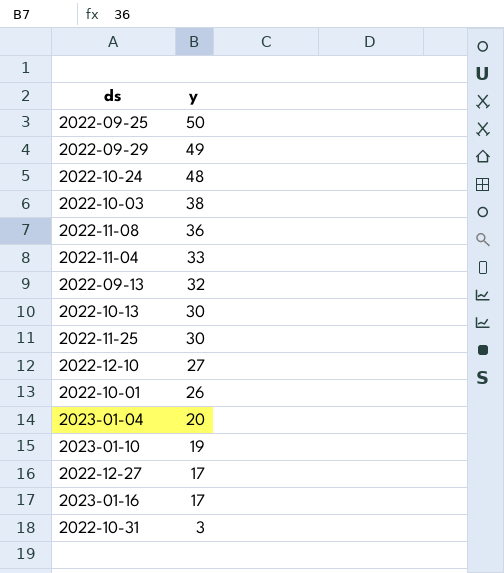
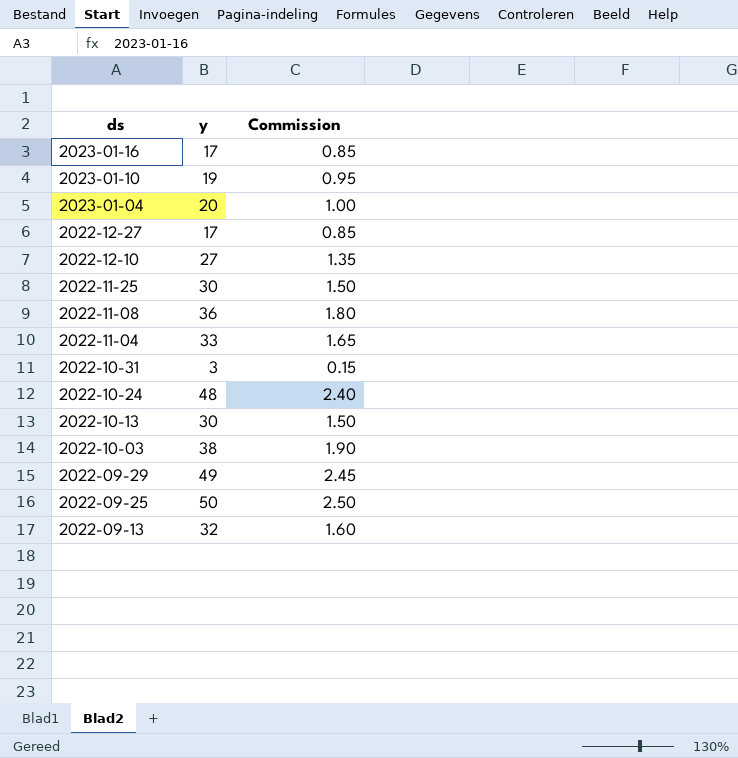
row order: y descending -> ds descending
column Commission | formula: none -> [y] * 0.05
row 2022-10-01: 26 -> none

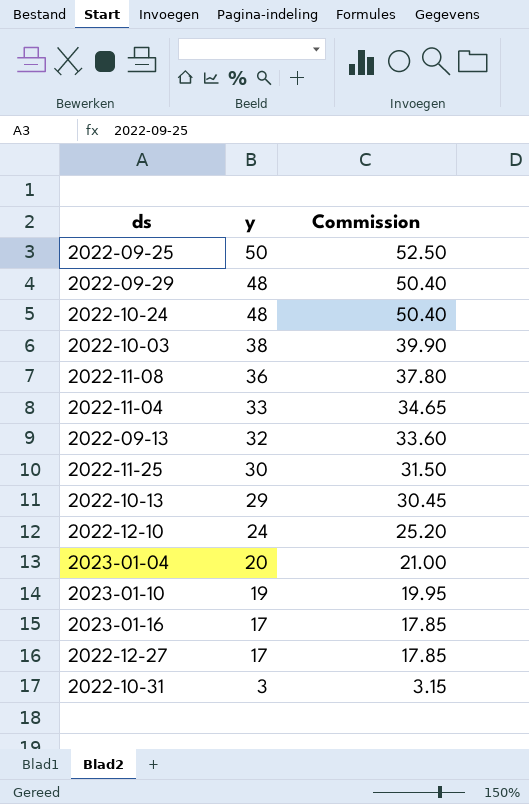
row order: ds descending -> y descending
column Commission | formula: [y] * 0.05 -> [y] * 1.05
2022-09-29 | y: 49 -> 48
2022-10-13 | y: 30 -> 29
2022-12-10 | y: 27 -> 24

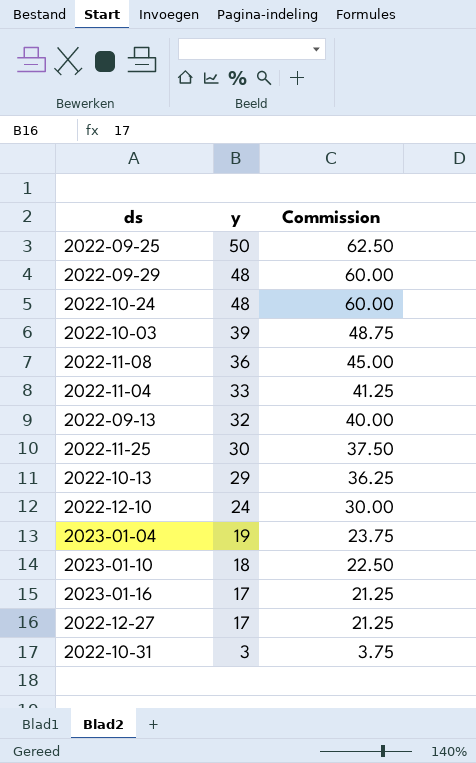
column Commission | formula: [y] * 1.05 -> [y] * 1.25
2022-10-03 | y: 38 -> 39
2023-01-04 | y: 20 -> 19
2023-01-10 | y: 19 -> 18

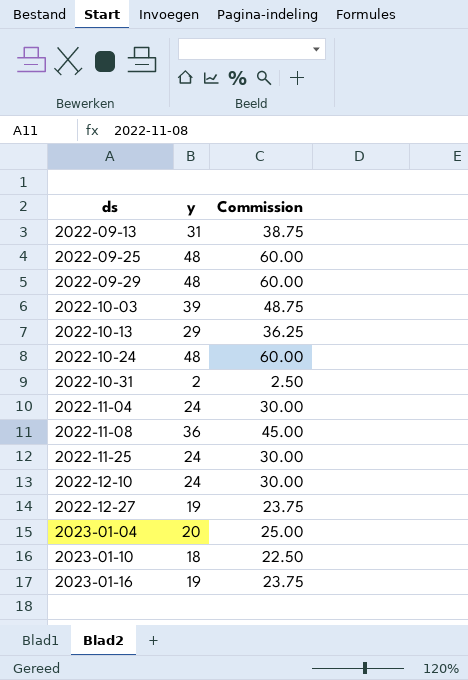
row order: y descending -> ds ascending
2022-09-13 | y: 32 -> 31
2022-09-13 | Commission: 40.00 -> 38.75
2022-09-25 | y: 50 -> 48
2022-09-25 | Commission: 62.50 -> 60.00
2022-10-31 | y: 3 -> 2
2022-10-31 | Commission: 3.75 -> 2.50
2022-11-04 | y: 33 -> 24
2022-11-04 | Commission: 41.25 -> 30.00
2022-11-25 | y: 30 -> 24
2022-11-25 | Commission: 37.50 -> 30.00
2022-12-27 | y: 17 -> 19
2022-12-27 | Commission: 21.25 -> 23.75
2023-01-04 | y: 19 -> 20
2023-01-04 | Commission: 23.75 -> 25.00
2023-01-16 | y: 17 -> 19
2023-01-16 | Commission: 21.25 -> 23.75

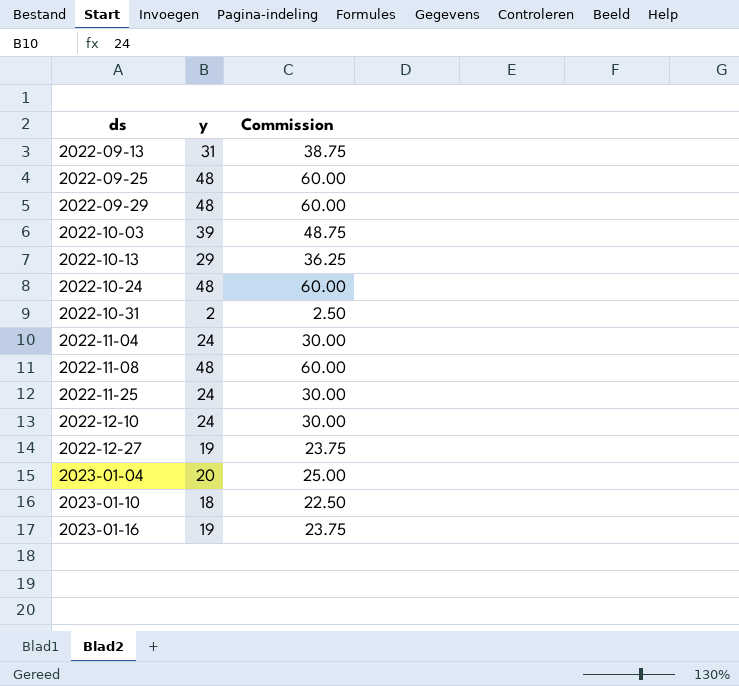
2022-11-08 | y: 36 -> 48
2022-11-08 | Commission: 45.00 -> 60.00

